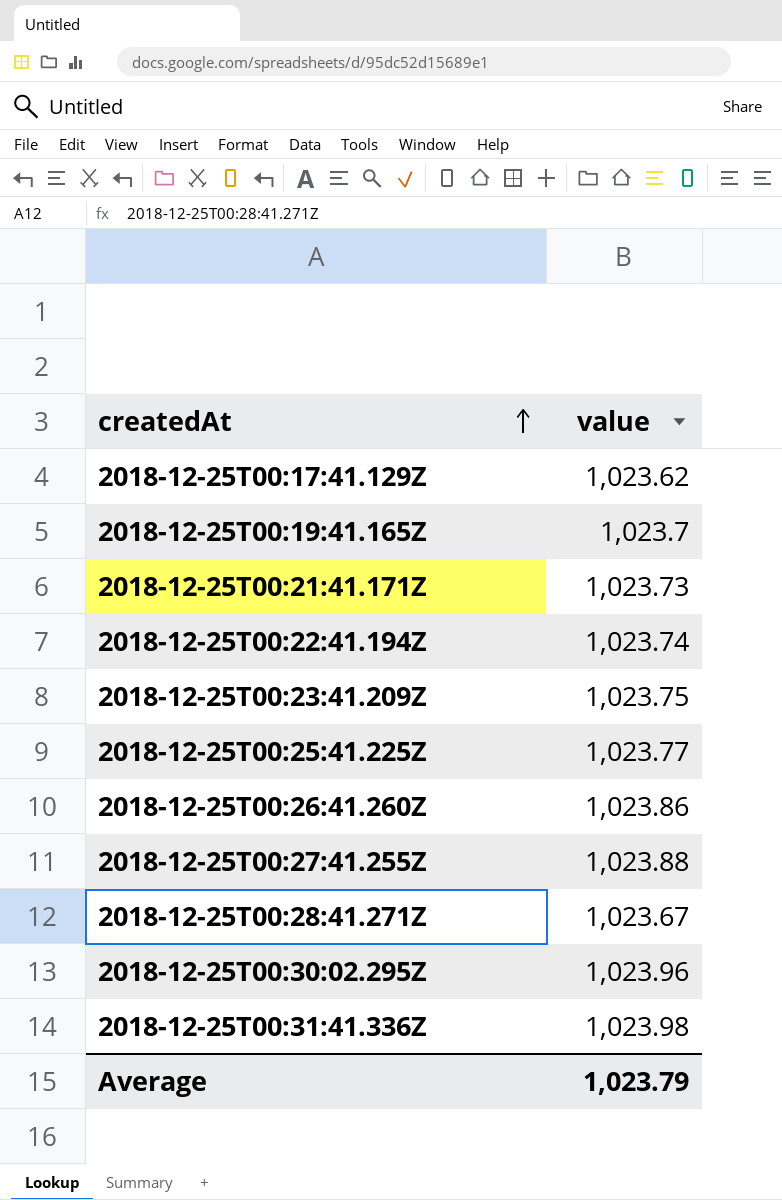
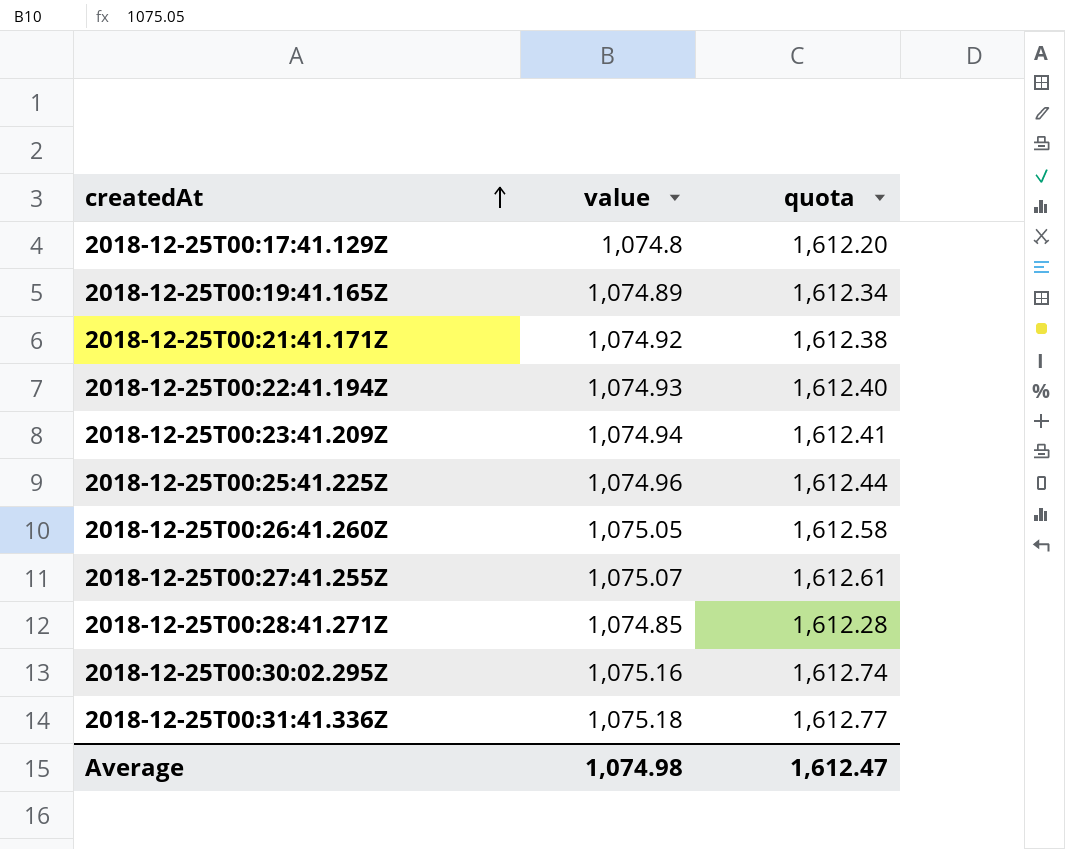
column quota | formula: none -> [value] * 1.5
2018-12-25T00:17:41.129Z | value: 1,023.62 -> 1,074.8
2018-12-25T00:19:41.165Z | value: 1,023.7 -> 1,074.89
2018-12-25T00:21:41.171Z | value: 1,023.73 -> 1,074.92
2018-12-25T00:22:41.194Z | value: 1,023.74 -> 1,074.93
2018-12-25T00:23:41.209Z | value: 1,023.75 -> 1,074.94
2018-12-25T00:25:41.225Z | value: 1,023.77 -> 1,074.96
2018-12-25T00:26:41.260Z | value: 1,023.86 -> 1,075.05
2018-12-25T00:27:41.255Z | value: 1,023.88 -> 1,075.07
2018-12-25T00:28:41.271Z | value: 1,023.67 -> 1,074.85
2018-12-25T00:30:02.295Z | value: 1,023.96 -> 1,075.16
2018-12-25T00:31:41.336Z | value: 1,023.98 -> 1,075.18
Average | value: 1,023.79 -> 1,074.98

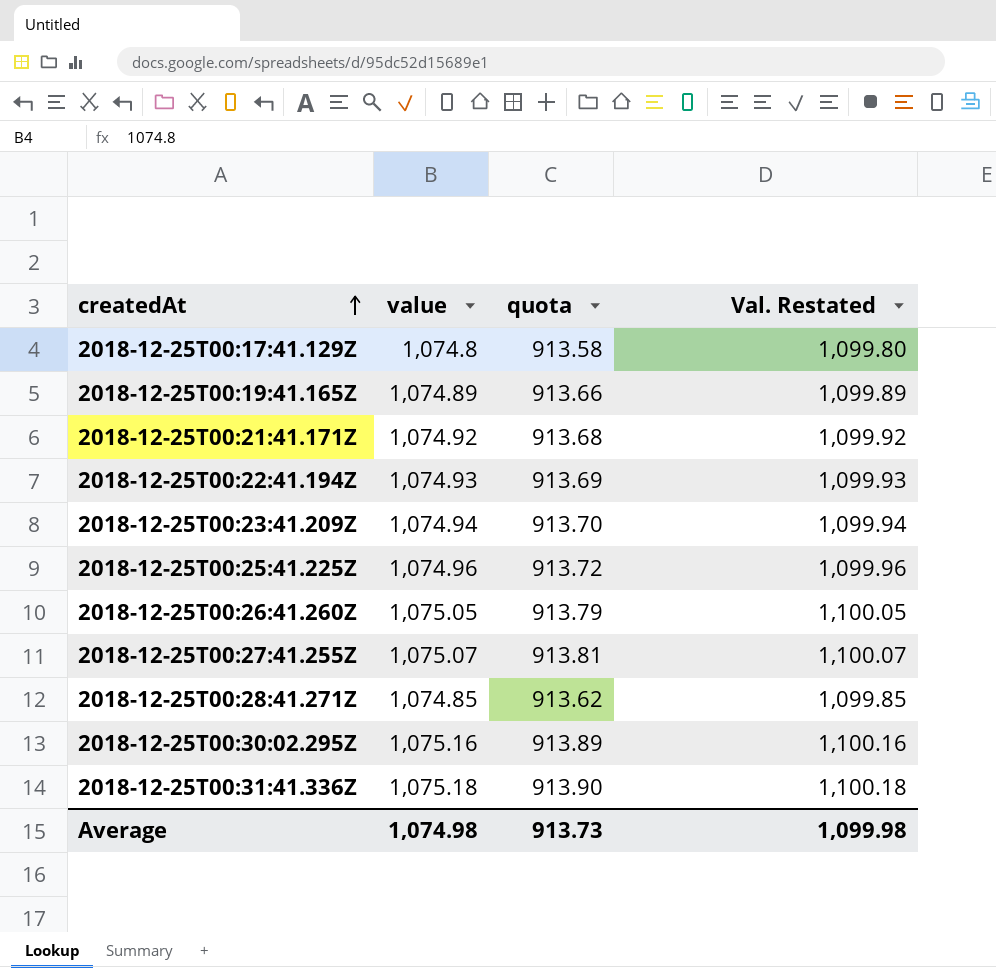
column quota | formula: [value] * 1.5 -> [value] * 0.85
column Val. Restated | formula: none -> [value] + 25
Average | quota: 1,612.47 -> 913.73

